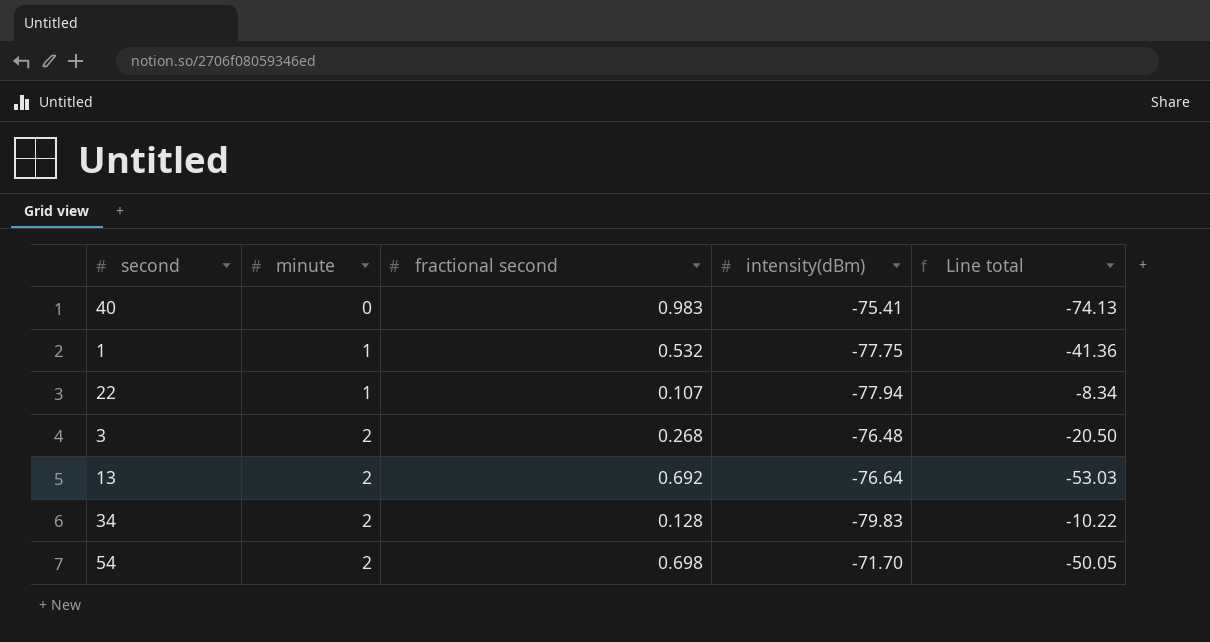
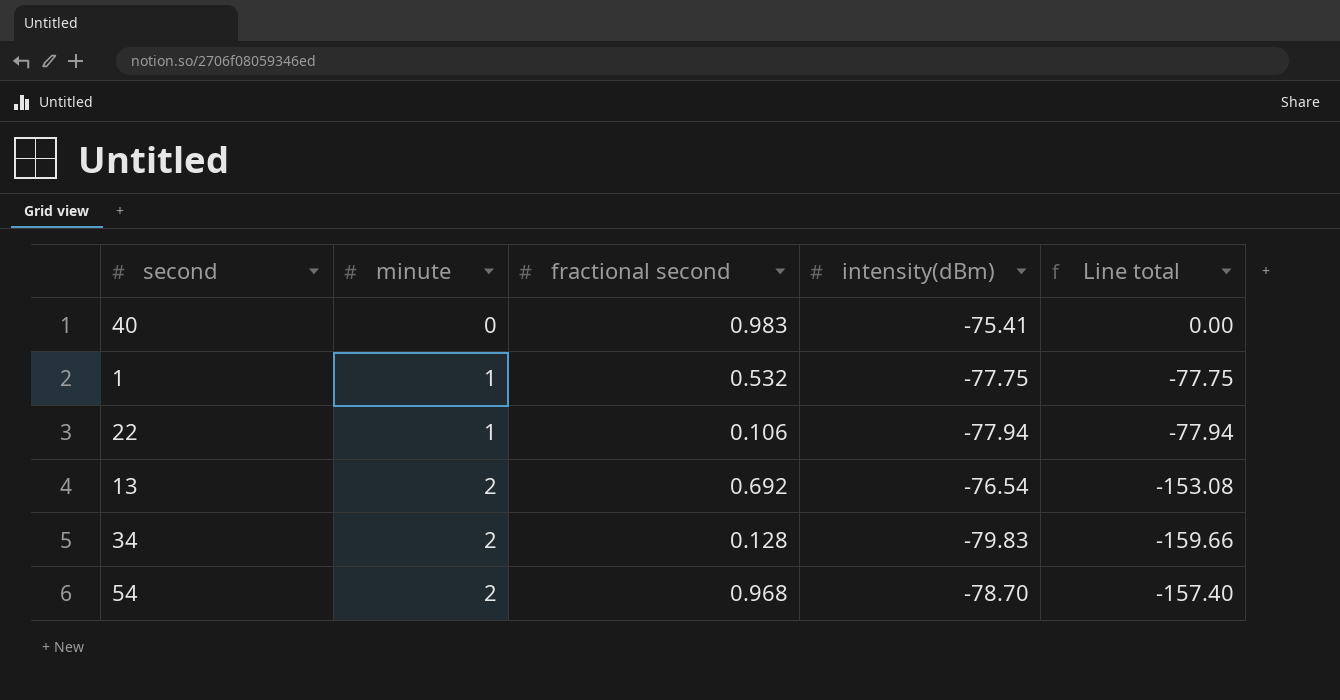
column Line total | formula: [fractional second] * [intensity(dBm)] -> [minute] * [intensity(dBm)]
row 3: 2 | 0.268 | -76.48 | -20.50 -> none
22 | fractional second: 0.107 -> 0.106
13 | intensity(dBm): -76.64 -> -76.54
54 | fractional second: 0.698 -> 0.968
54 | intensity(dBm): -71.70 -> -78.70

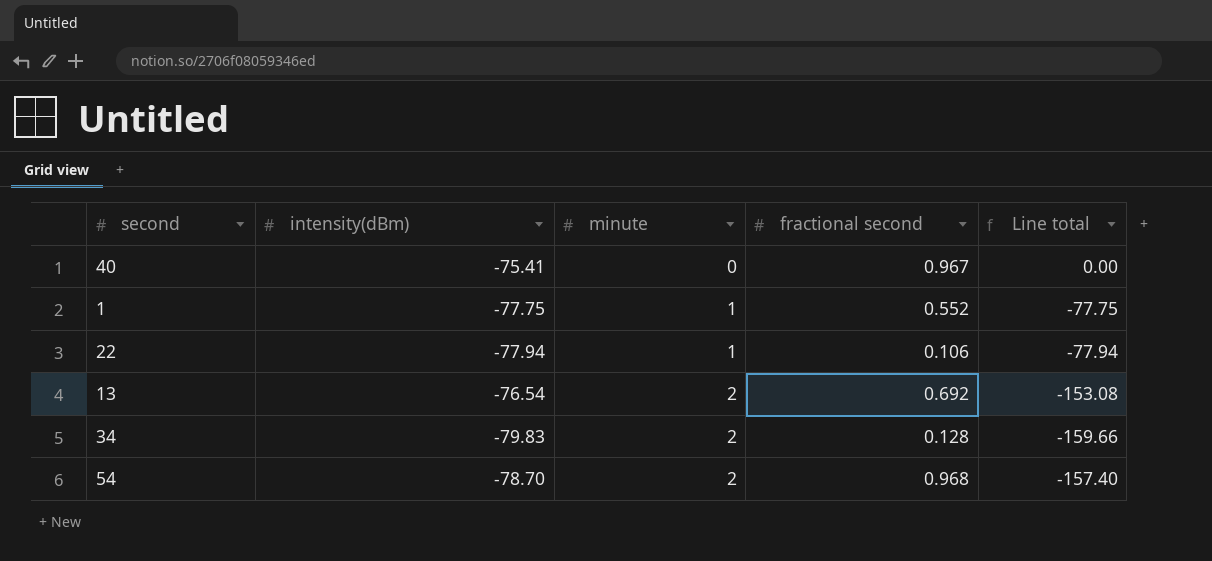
column intensity(dBm) | position: 4 -> 2
40 | fractional second: 0.983 -> 0.967
1 | fractional second: 0.532 -> 0.552

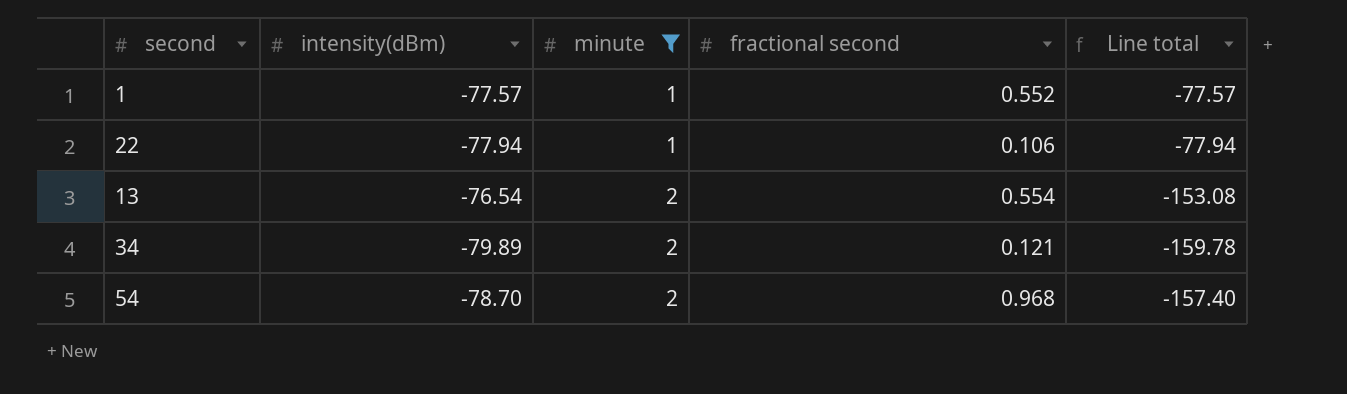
filter: none -> minute != 0
1 | intensity(dBm): -77.75 -> -77.57
1 | Line total: -77.75 -> -77.57
13 | fractional second: 0.692 -> 0.554
34 | intensity(dBm): -79.83 -> -79.89
34 | fractional second: 0.128 -> 0.121
34 | Line total: -159.66 -> -159.78

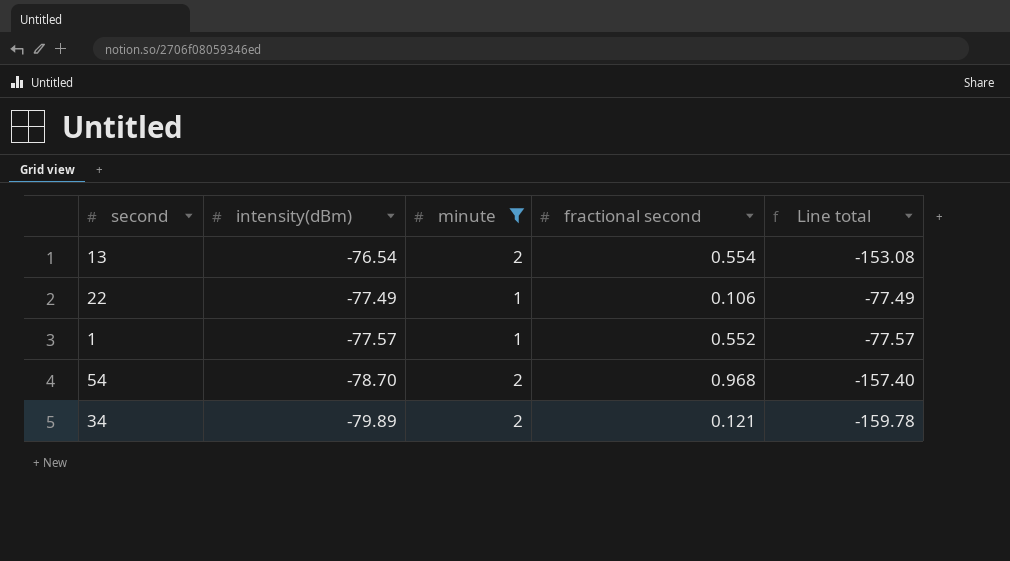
row order: minute ascending -> intensity(dBm) descending
22 | intensity(dBm): -77.94 -> -77.49
22 | Line total: -77.94 -> -77.49

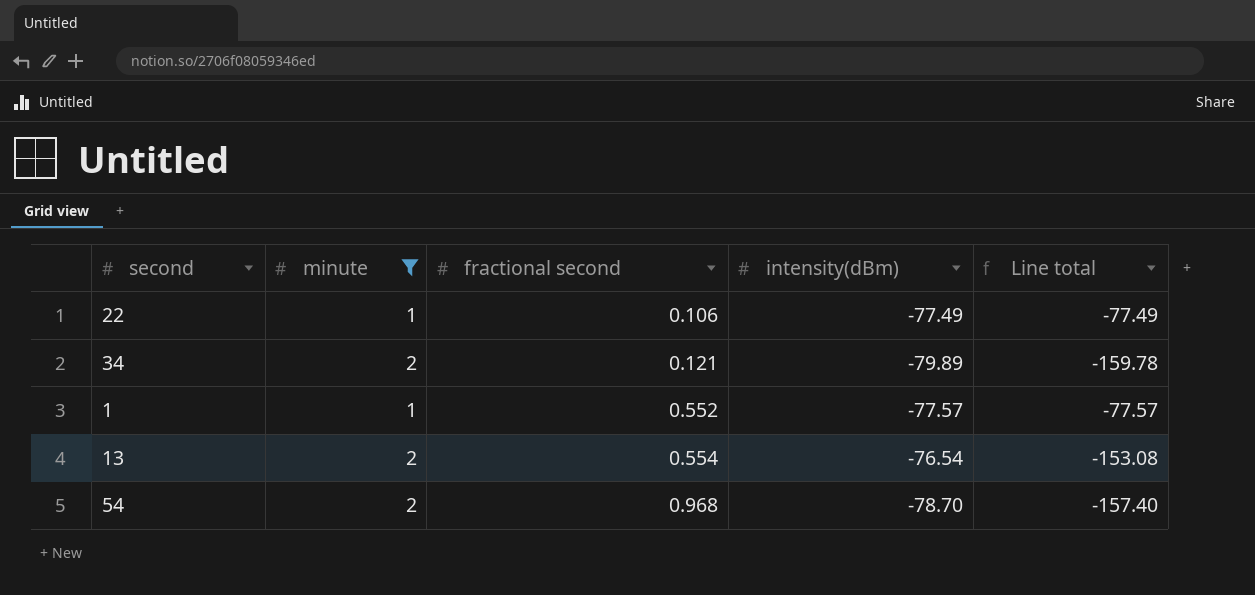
row order: intensity(dBm) descending -> fractional second ascending
column intensity(dBm) | position: 2 -> 4

